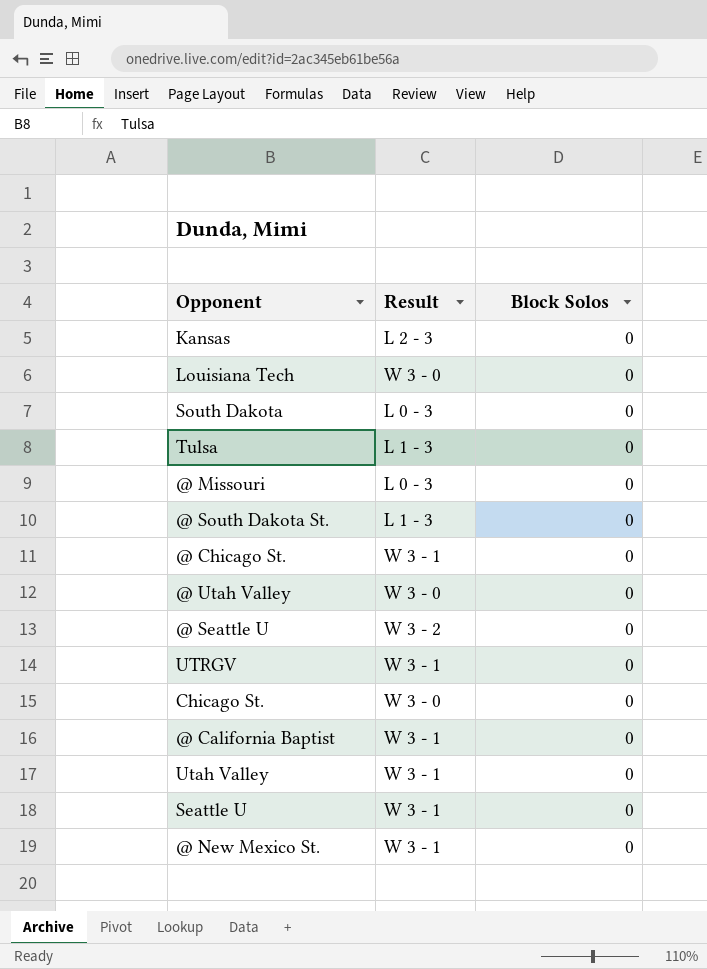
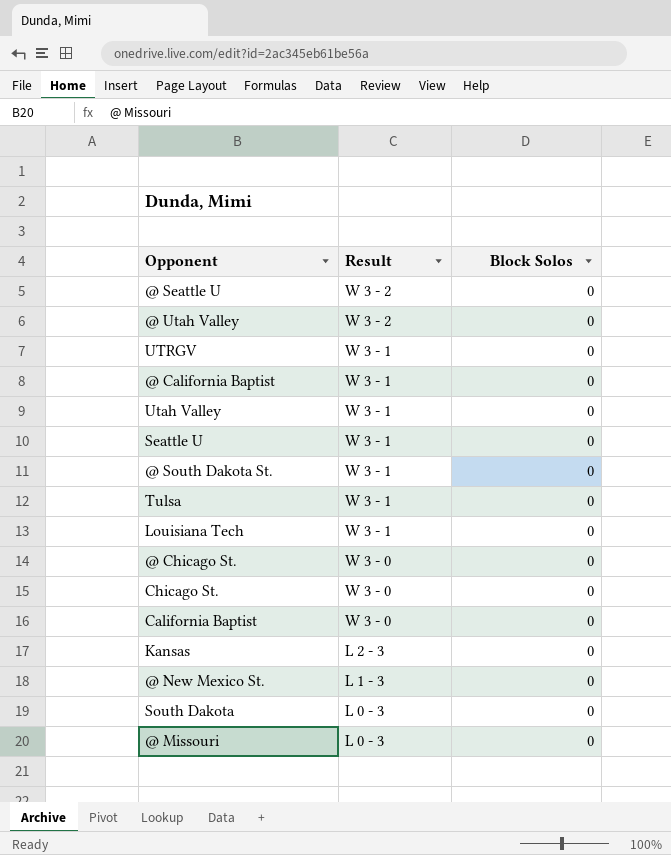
row order: none -> Result descending
@ Utah Valley | Result: W 3 - 0 -> W 3 - 2
@ South Dakota St. | Result: L 1 - 3 -> W 3 - 1
Tulsa | Result: L 1 - 3 -> W 3 - 1
Louisiana Tech | Result: W 3 - 0 -> W 3 - 1
@ Chicago St. | Result: W 3 - 1 -> W 3 - 0
row California Baptist: none -> W 3 - 0 | 0
@ New Mexico St. | Result: W 3 - 1 -> L 1 - 3

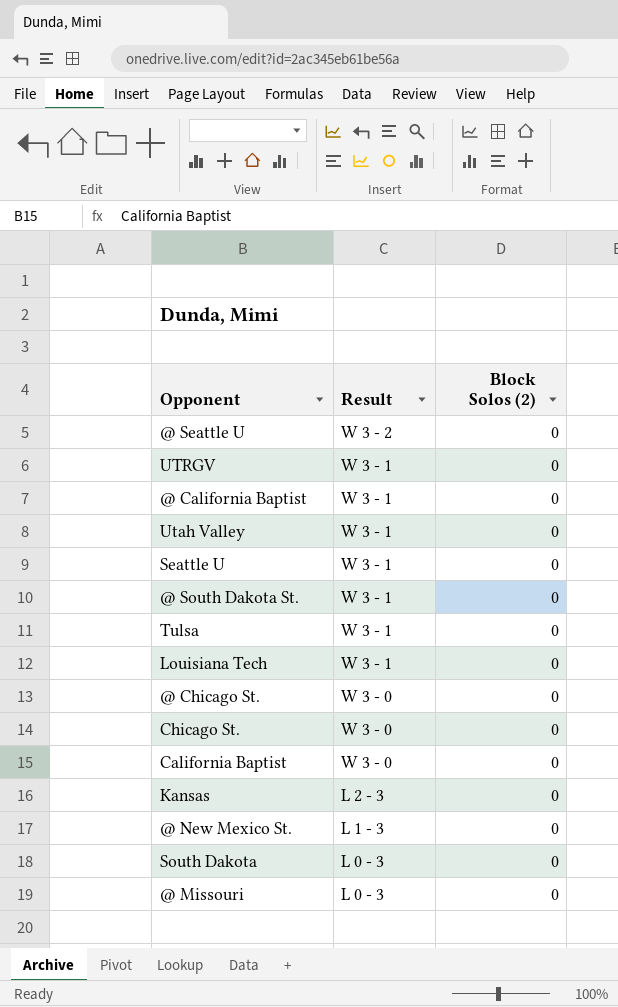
column name: Block Solos -> Block Solos (2)
row @ Utah Valley: W 3 - 2 | 0 -> none

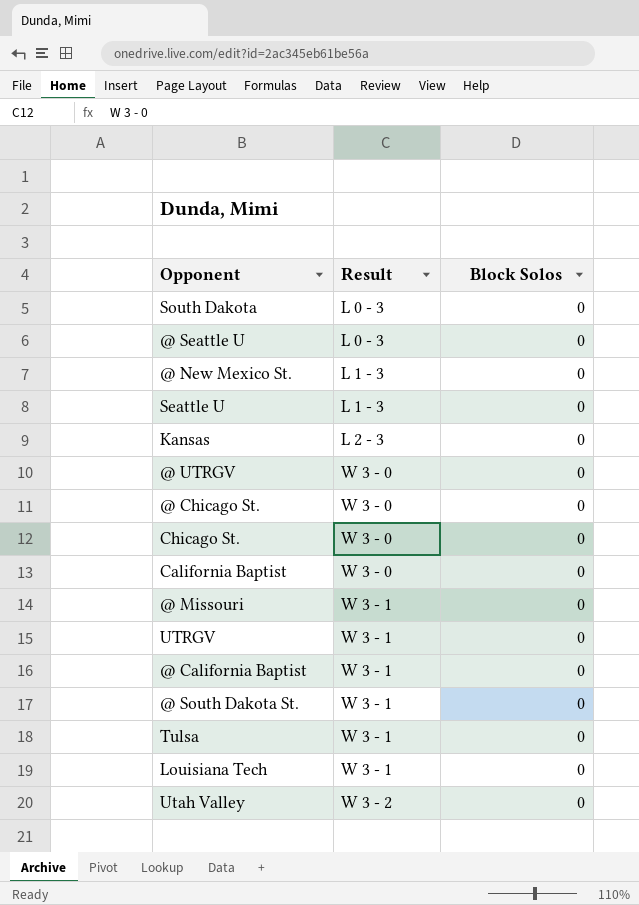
row order: Result descending -> Result ascending
column name: Block Solos (2) -> Block Solos
@ Seattle U | Result: W 3 - 2 -> L 0 - 3
Seattle U | Result: W 3 - 1 -> L 1 - 3
row @ UTRGV: none -> W 3 - 0 | 0
@ Missouri | Result: L 0 - 3 -> W 3 - 1
Utah Valley | Result: W 3 - 1 -> W 3 - 2

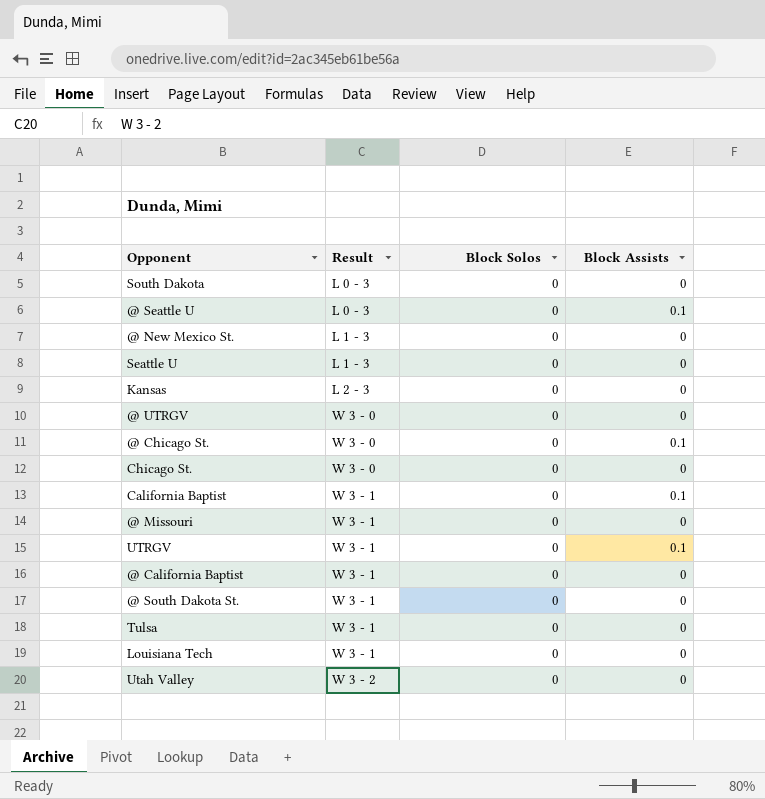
column Block Assists | position: none -> 4
California Baptist | Result: W 3 - 0 -> W 3 - 1

